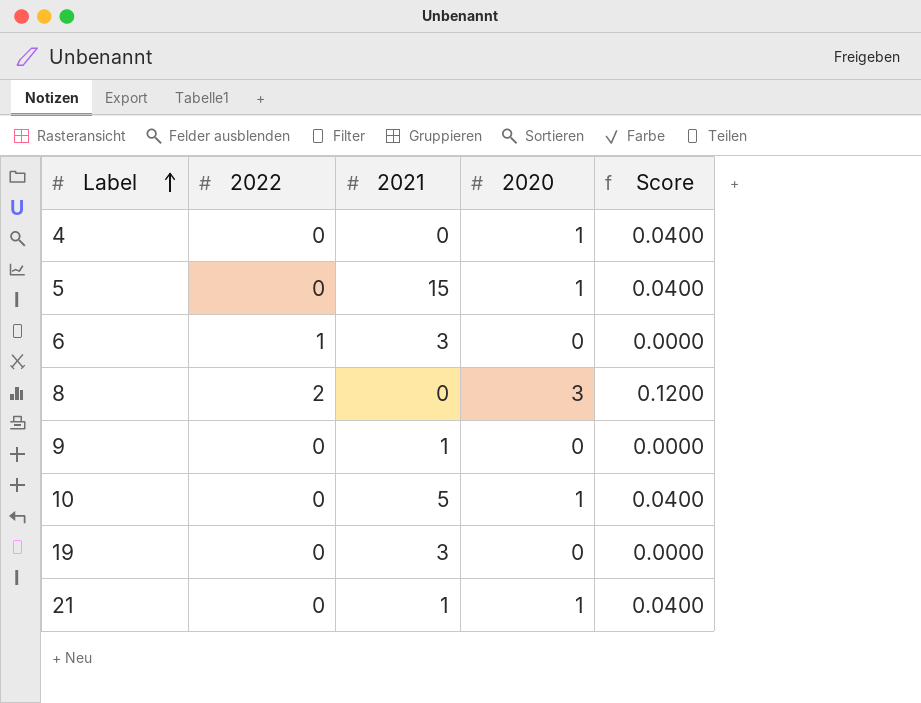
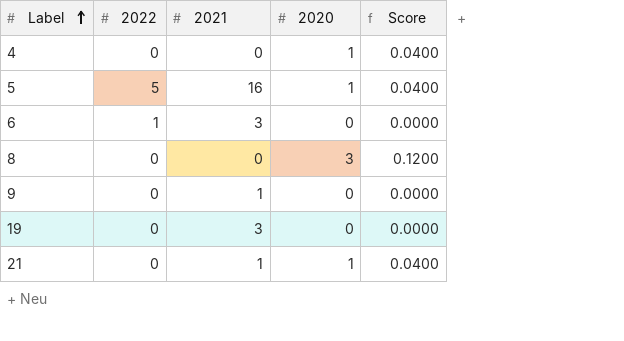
row 10: 0 | 5 | 1 | 0.0400 -> none
5 | 2022: 0 -> 5
5 | 2021: 15 -> 16
8 | 2022: 2 -> 0

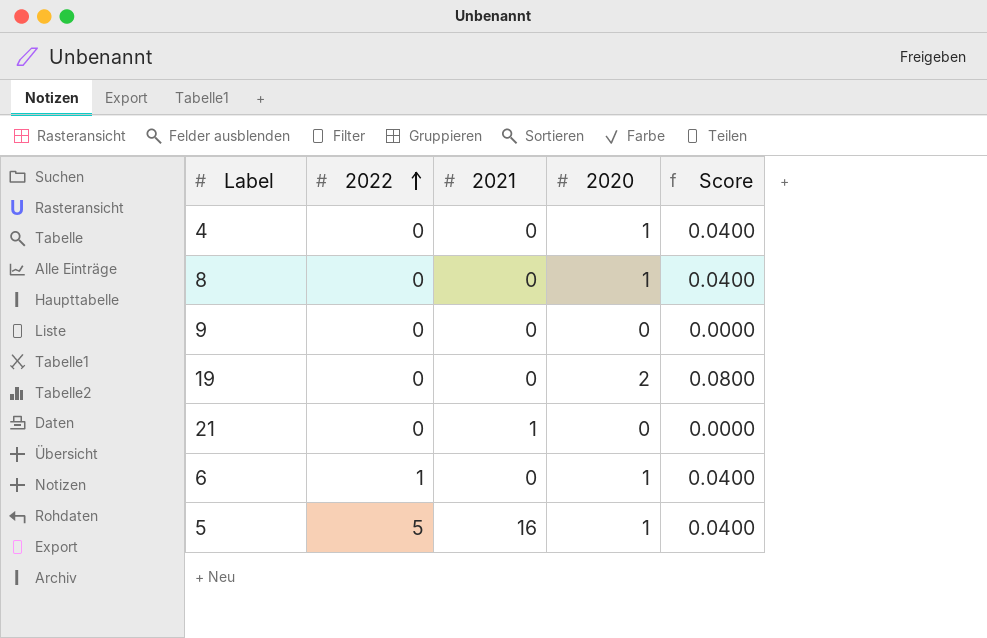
row order: Label ascending -> 2022 ascending
8 | 2020: 3 -> 1
8 | Score: 0.1200 -> 0.0400
9 | 2021: 1 -> 0
19 | 2021: 3 -> 0
19 | 2020: 0 -> 2
19 | Score: 0.0000 -> 0.0800
21 | 2020: 1 -> 0
21 | Score: 0.0400 -> 0.0000
6 | 2021: 3 -> 0
6 | 2020: 0 -> 1
6 | Score: 0.0000 -> 0.0400

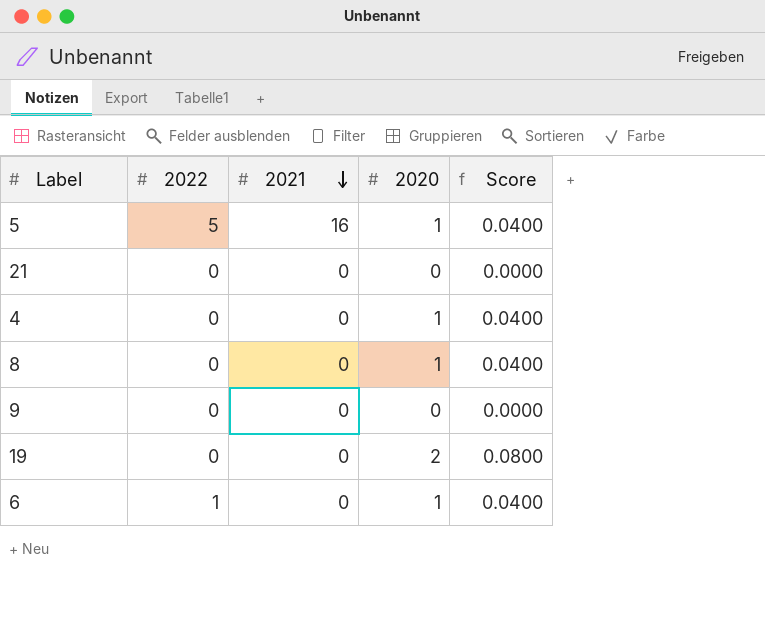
row order: 2022 ascending -> 2021 descending
21 | 2021: 1 -> 0

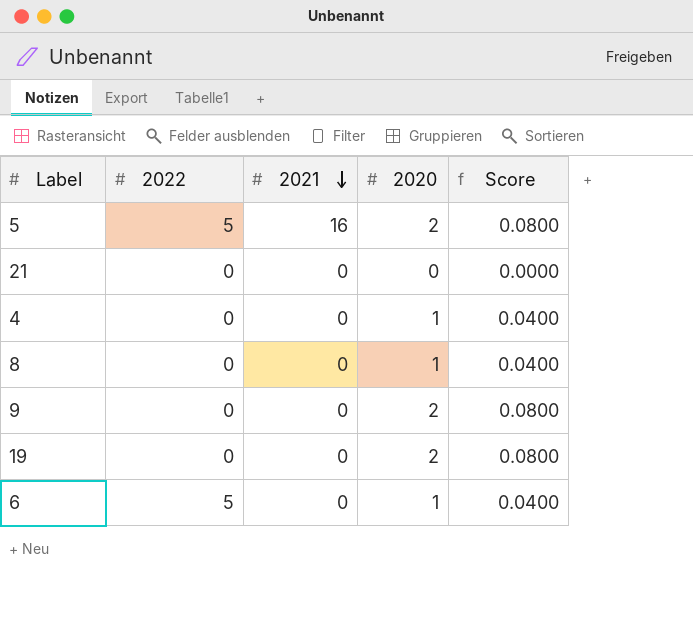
5 | 2020: 1 -> 2
5 | Score: 0.0400 -> 0.0800
9 | 2020: 0 -> 2
9 | Score: 0.0000 -> 0.0800
6 | 2022: 1 -> 5

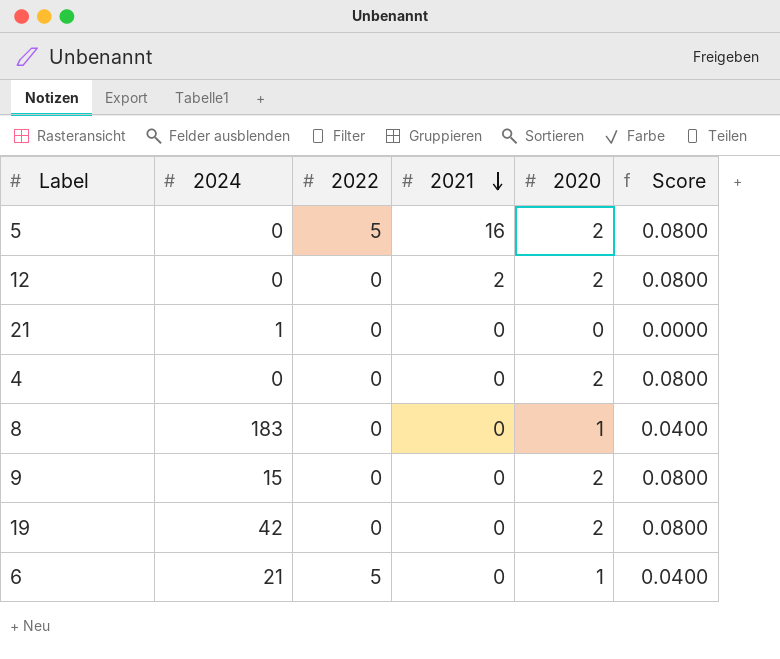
column 2024 | position: none -> 2
row 12: none -> 0 | 0 | 2 | 2 | 0.0800
4 | 2020: 1 -> 2
4 | Score: 0.0400 -> 0.0800

